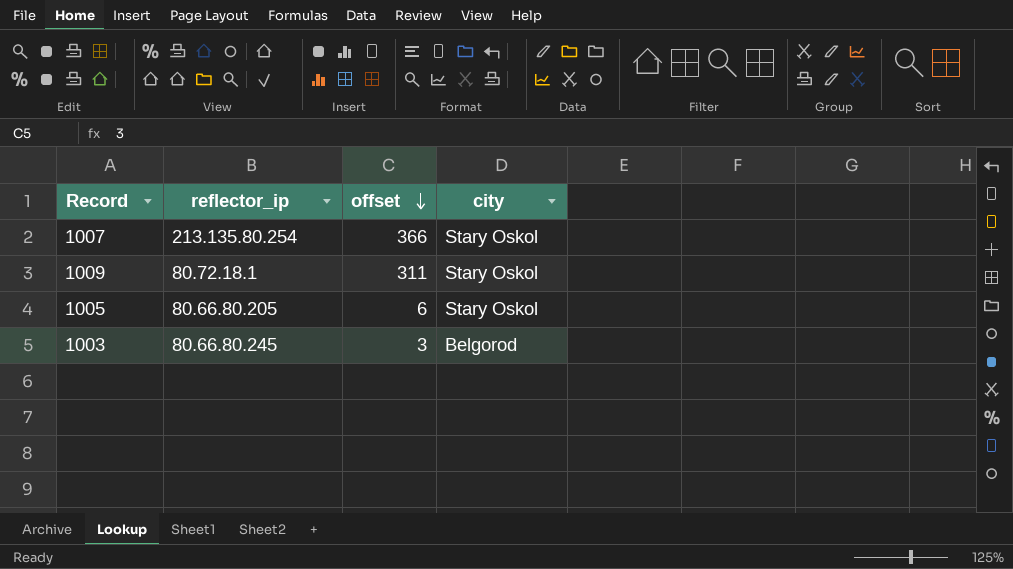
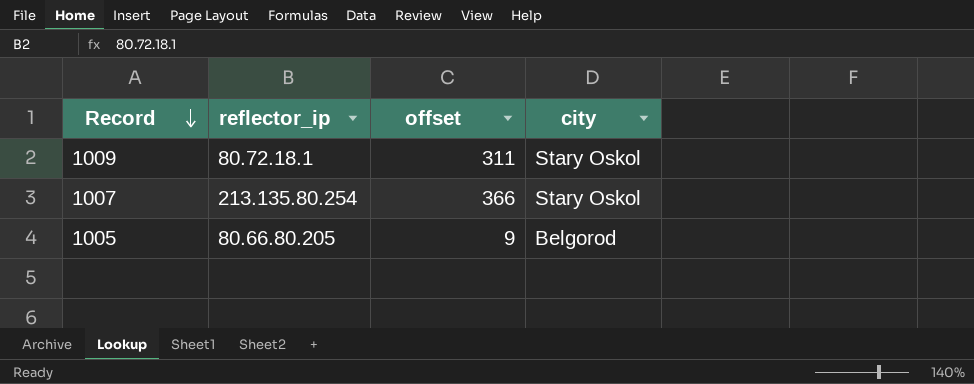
row order: offset descending -> Record descending
row 1003: 80.66.80.245 | 3 | Belgorod -> none
1005 | offset: 6 -> 9
1005 | city: Stary Oskol -> Belgorod

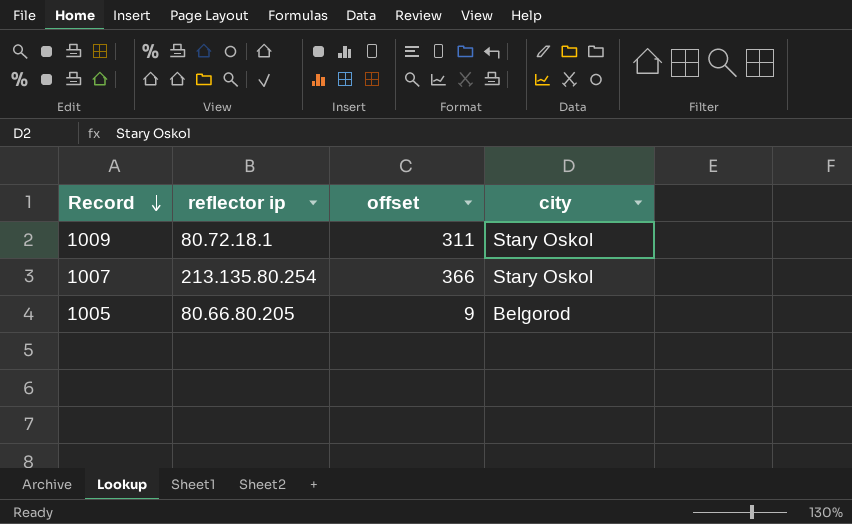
column name: reflector_ip -> reflector ip

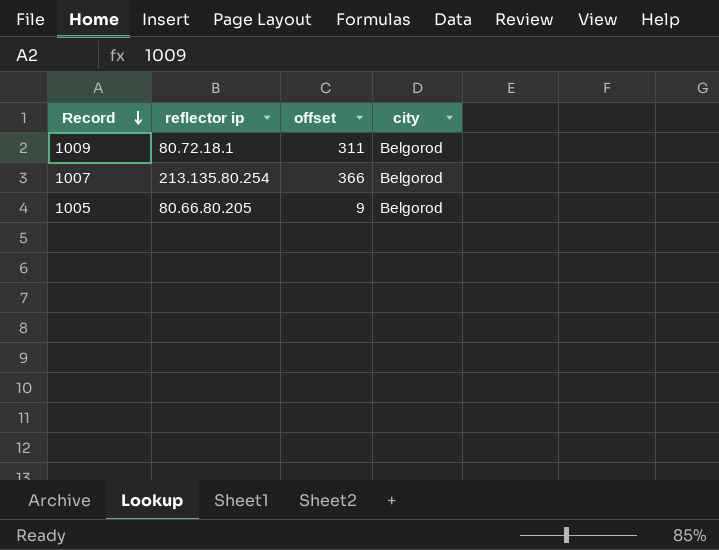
1009 | city: Stary Oskol -> Belgorod
1007 | city: Stary Oskol -> Belgorod

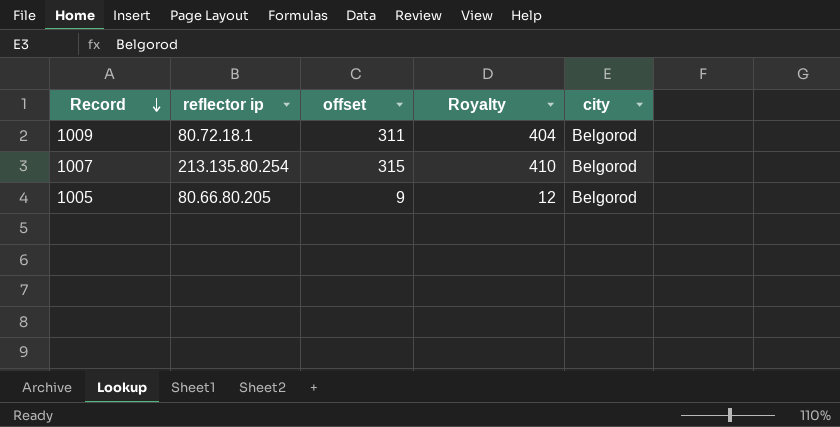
column Royalty | formula: none -> [offset] * 1.3
1007 | offset: 366 -> 315

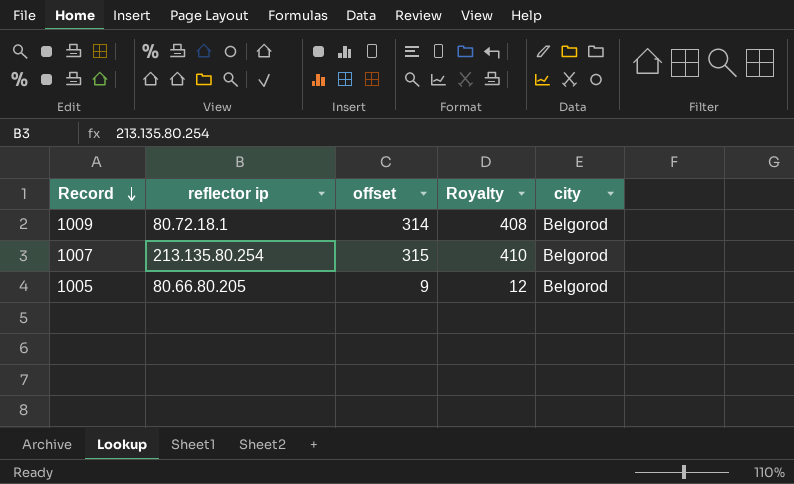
1009 | offset: 311 -> 314
1009 | Royalty: 404 -> 408

